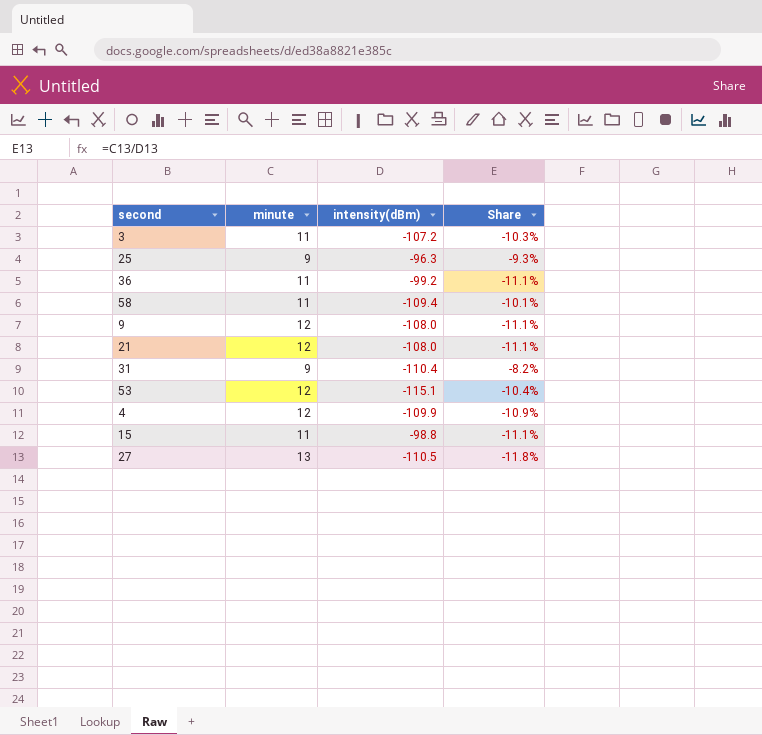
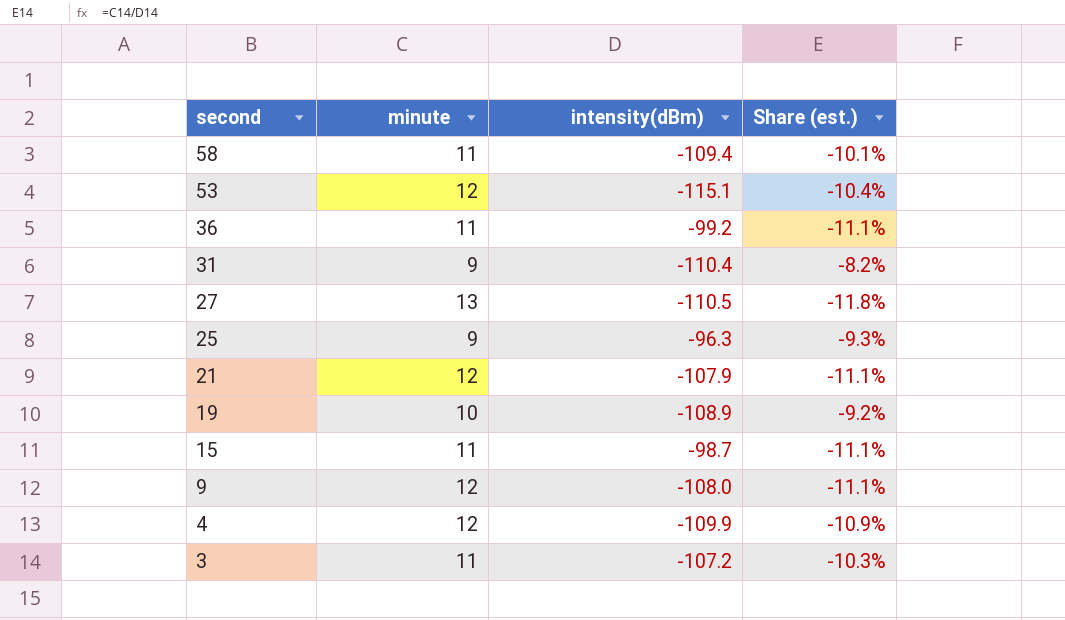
row order: none -> second descending
column name: Share -> Share (est.)
21 | intensity(dBm): -108.0 -> -107.9
row 19: none -> 10 | -108.9 | -9.2%
15 | intensity(dBm): -98.8 -> -98.7

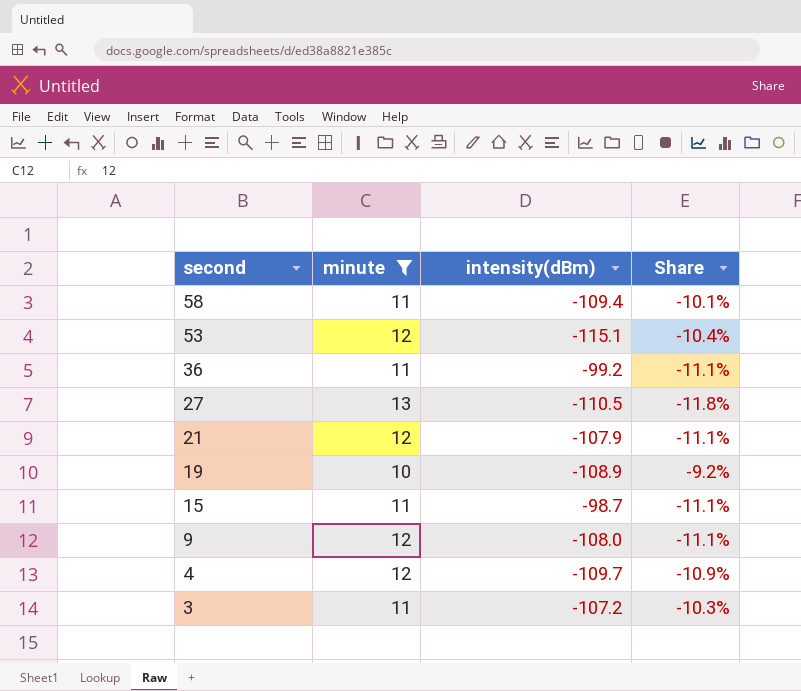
filter: none -> minute != 9
column name: Share (est.) -> Share
4 | intensity(dBm): -109.9 -> -109.7

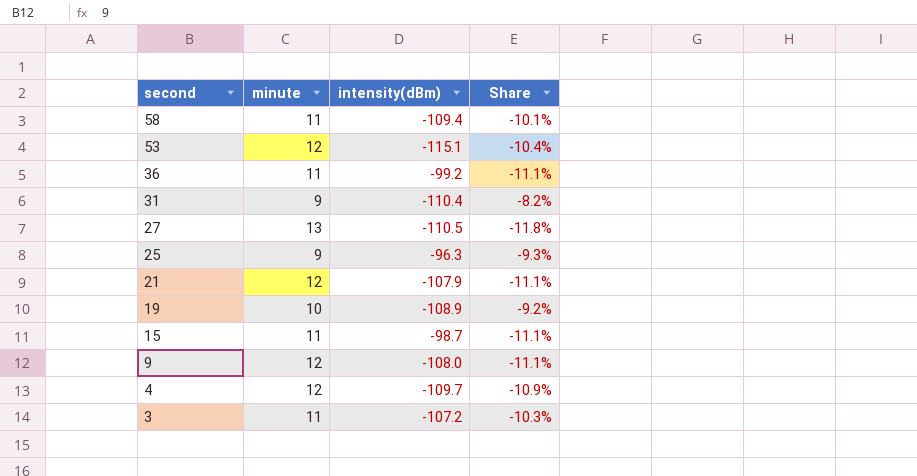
filter: minute != 9 -> none

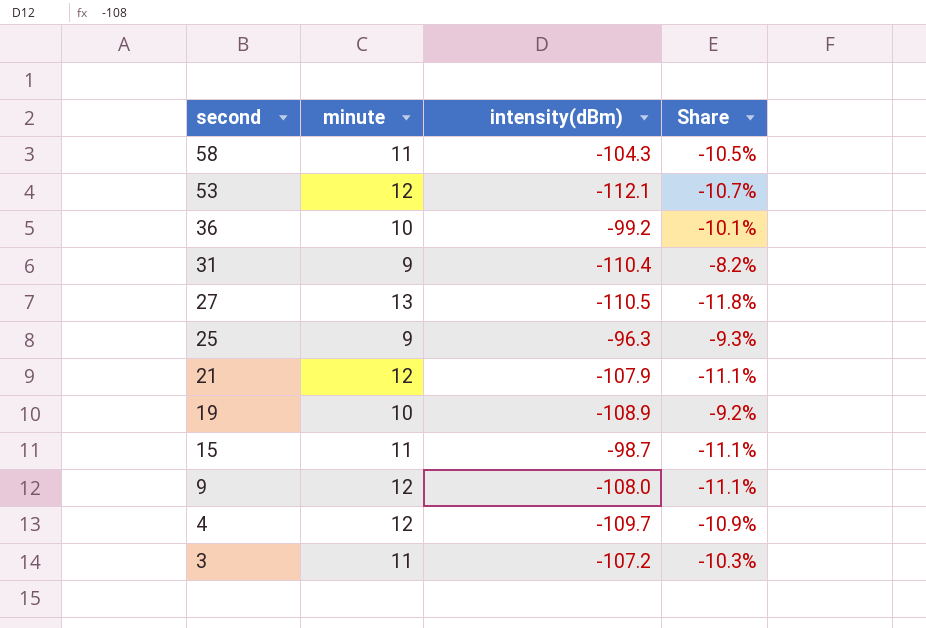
58 | intensity(dBm): -109.4 -> -104.3
58 | Share: -10.1% -> -10.5%
53 | intensity(dBm): -115.1 -> -112.1
53 | Share: -10.4% -> -10.7%
36 | minute: 11 -> 10
36 | Share: -11.1% -> -10.1%

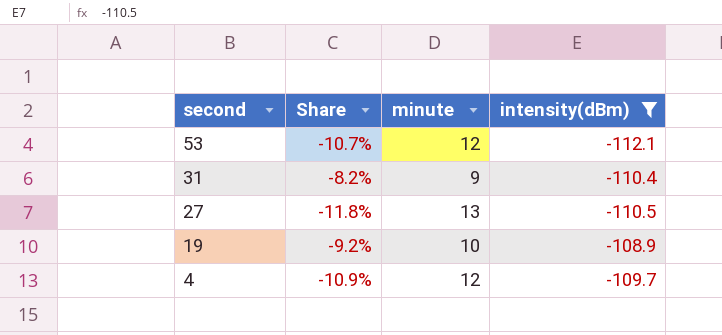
filter: none -> intensity(dBm) <= -108.9
column Share | position: 4 -> 2

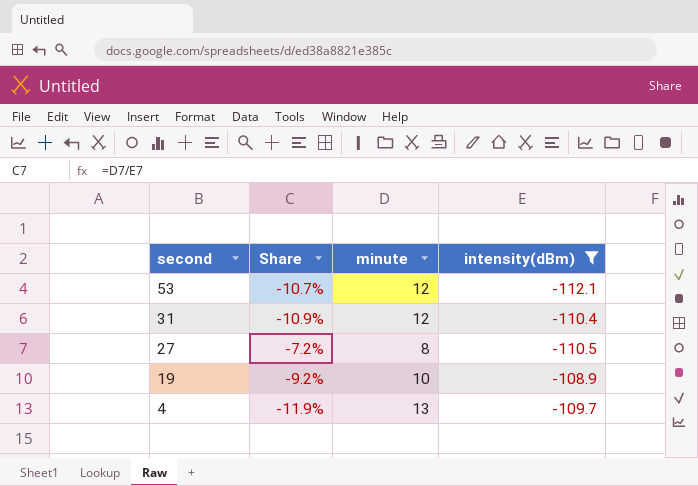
31 | Share: -8.2% -> -10.9%
31 | minute: 9 -> 12
27 | Share: -11.8% -> -7.2%
27 | minute: 13 -> 8
4 | Share: -10.9% -> -11.9%
4 | minute: 12 -> 13

